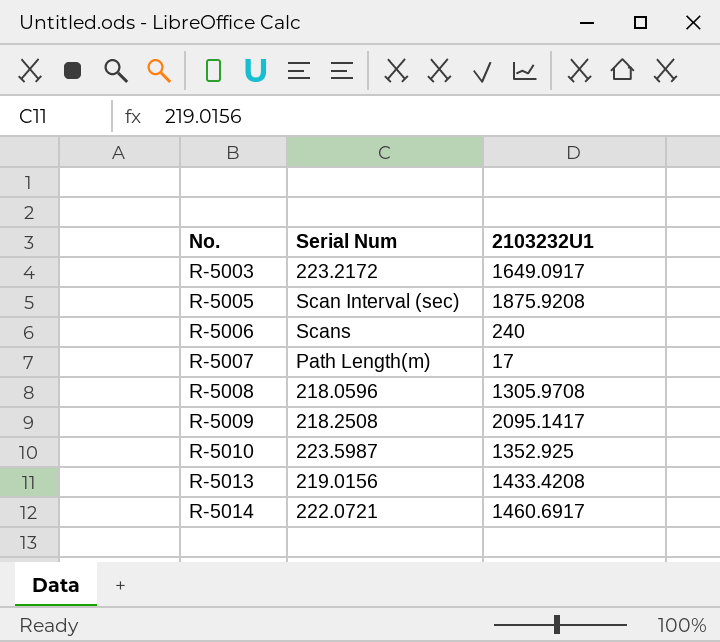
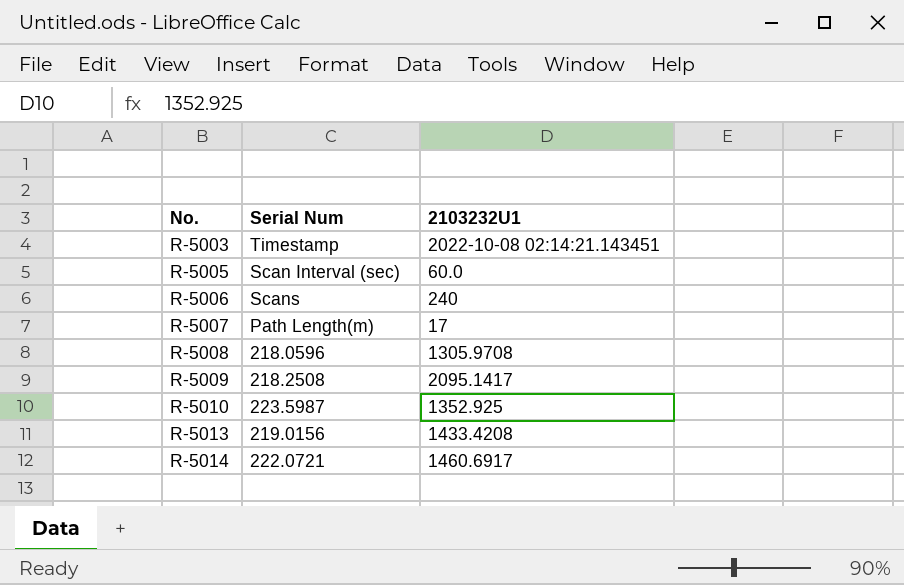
R-5003 | Serial Num: 223.2172 -> Timestamp
R-5003 | 2103232U1: 1649.0917 -> 2022-10-08 02:14:21.143451
R-5005 | 2103232U1: 1875.9208 -> 60.0

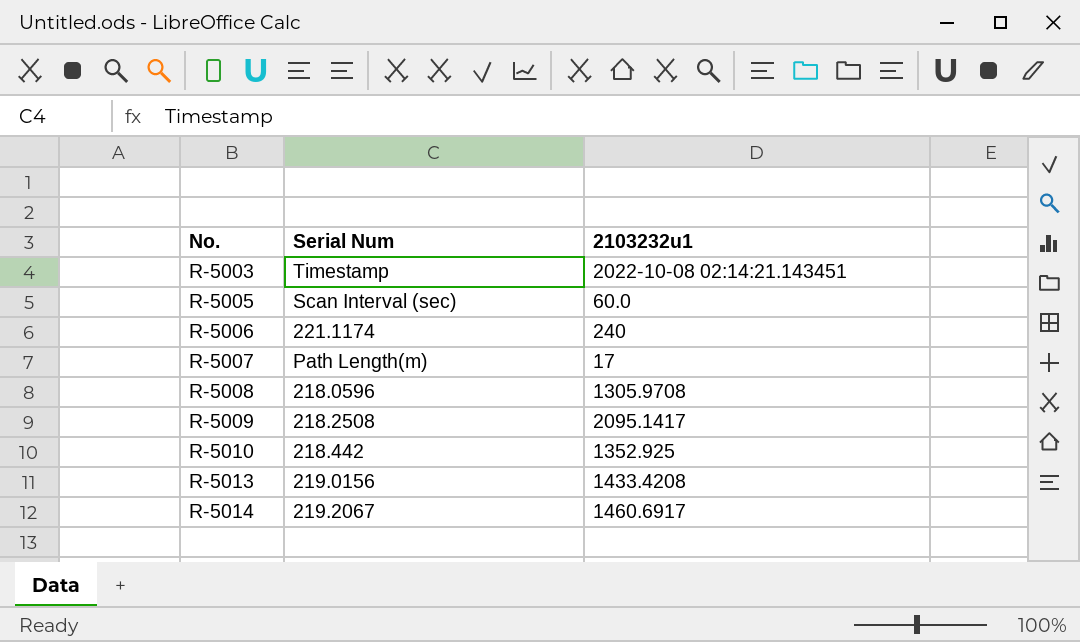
column name: 2103232U1 -> 2103232u1
R-5006 | Serial Num: Scans -> 221.1174
R-5010 | Serial Num: 223.5987 -> 218.442
R-5014 | Serial Num: 222.0721 -> 219.2067

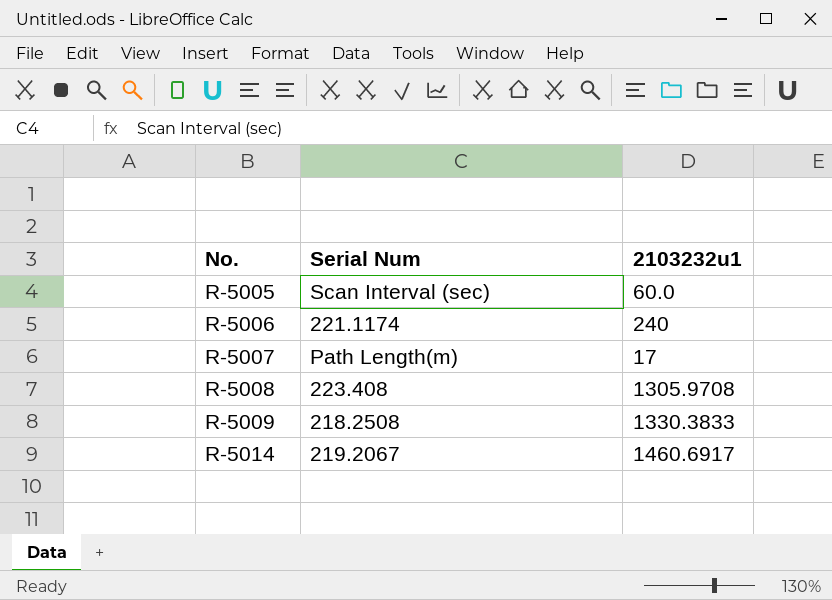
row R-5003: Timestamp | 2022-10-08 02:14:21.143451 -> none
row R-5010: 218.442 | 1352.925 -> none
row R-5013: 219.0156 | 1433.4208 -> none
R-5008 | Serial Num: 218.0596 -> 223.408
R-5009 | 2103232u1: 2095.1417 -> 1330.3833

